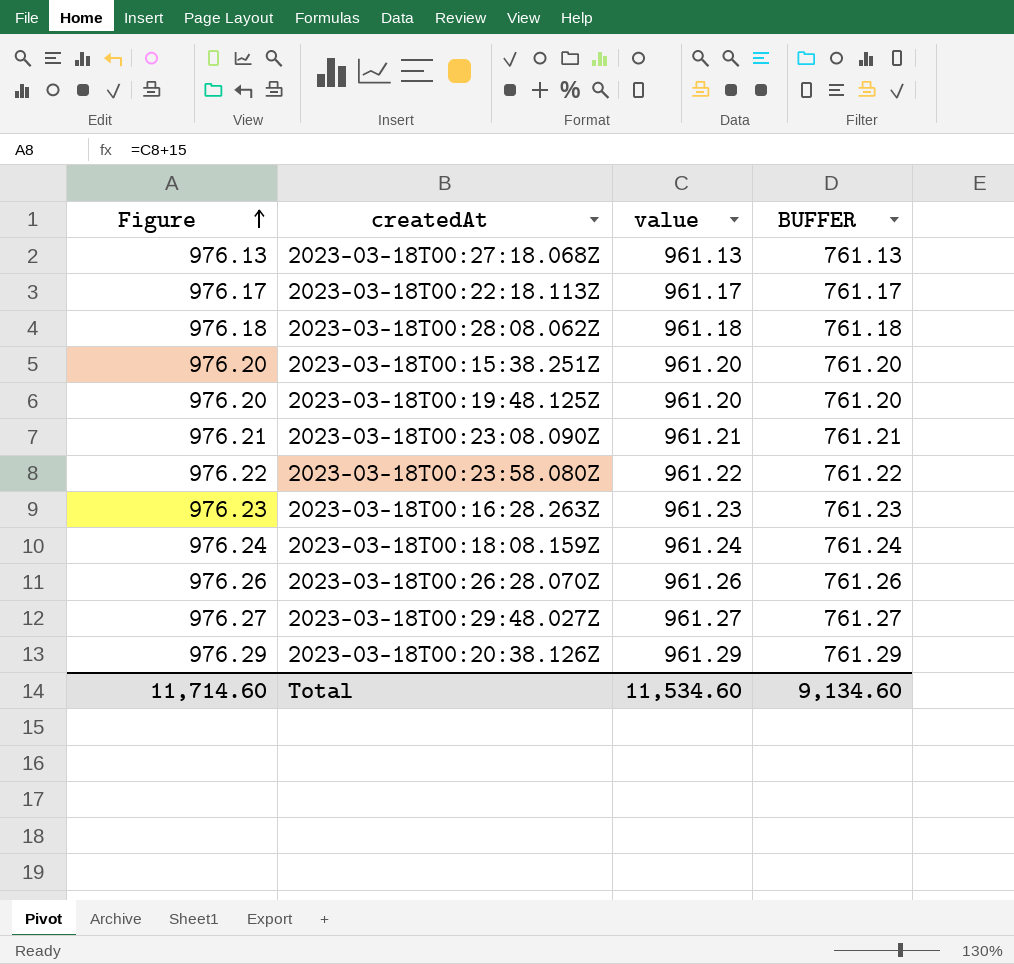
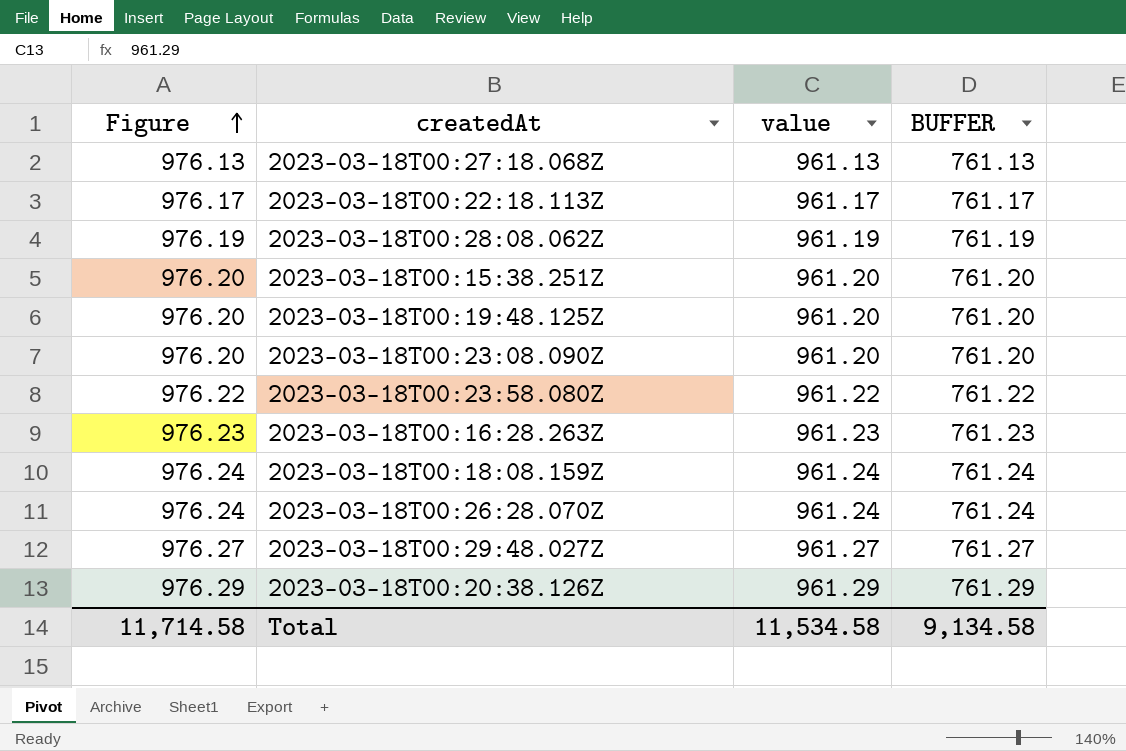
2023-03-18T00:28:08.062Z | Figure: 976.18 -> 976.19
2023-03-18T00:28:08.062Z | value: 961.18 -> 961.19
2023-03-18T00:28:08.062Z | BUFFER: 761.18 -> 761.19
2023-03-18T00:23:08.090Z | Figure: 976.21 -> 976.20
2023-03-18T00:23:08.090Z | value: 961.21 -> 961.20
2023-03-18T00:23:08.090Z | BUFFER: 761.21 -> 761.20
2023-03-18T00:26:28.070Z | Figure: 976.26 -> 976.24
2023-03-18T00:26:28.070Z | value: 961.26 -> 961.24
2023-03-18T00:26:28.070Z | BUFFER: 761.26 -> 761.24
Total | Figure: 11,714.60 -> 11,714.58
Total | value: 11,534.60 -> 11,534.58
Total | BUFFER: 9,134.60 -> 9,134.58

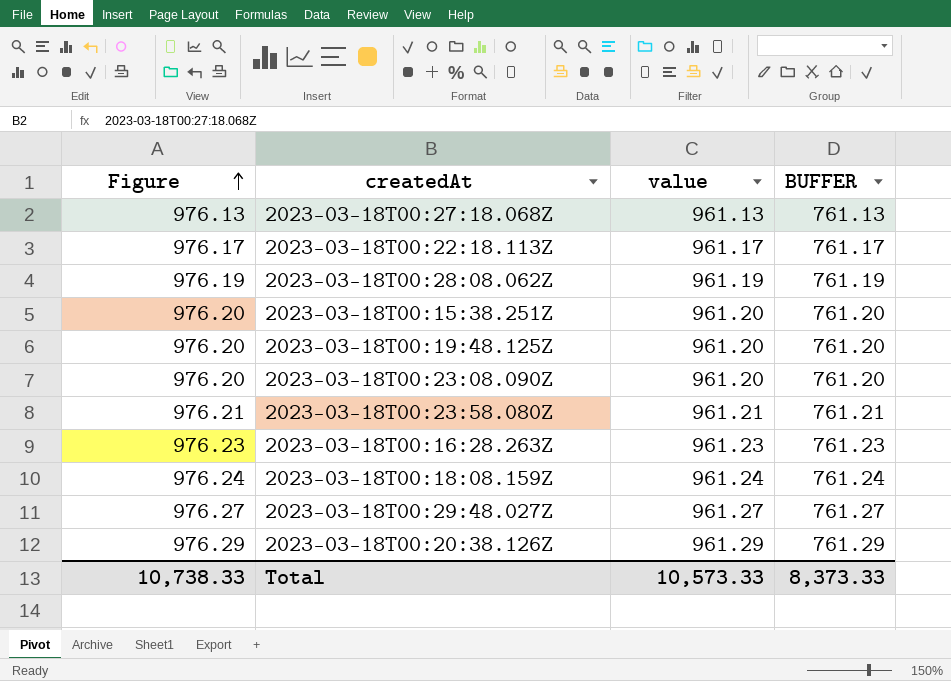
row 2023-03-18T00:26:28.070Z: 976.24 | 961.24 | 761.24 -> none
2023-03-18T00:23:58.080Z | Figure: 976.22 -> 976.21
2023-03-18T00:23:58.080Z | value: 961.22 -> 961.21
2023-03-18T00:23:58.080Z | BUFFER: 761.22 -> 761.21
Total | Figure: 11,714.58 -> 10,738.33
Total | value: 11,534.58 -> 10,573.33
Total | BUFFER: 9,134.58 -> 8,373.33

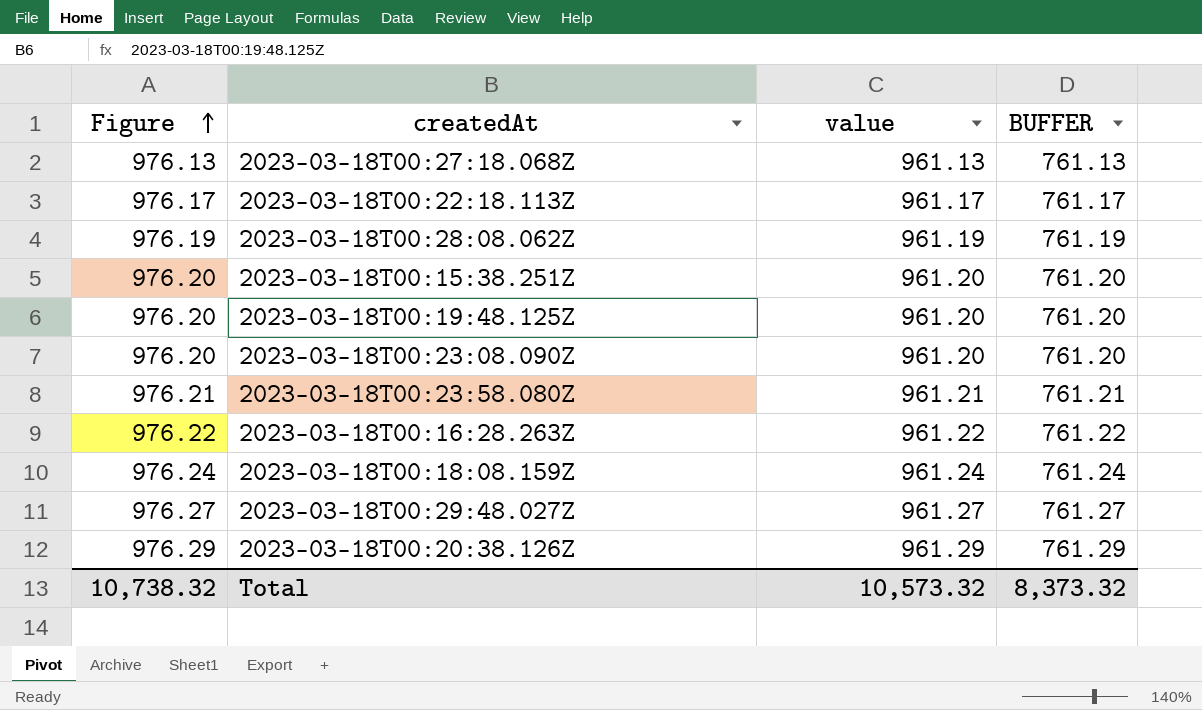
2023-03-18T00:16:28.263Z | Figure: 976.23 -> 976.22
2023-03-18T00:16:28.263Z | value: 961.23 -> 961.22
2023-03-18T00:16:28.263Z | BUFFER: 761.23 -> 761.22
Total | Figure: 10,738.33 -> 10,738.32
Total | value: 10,573.33 -> 10,573.32
Total | BUFFER: 8,373.33 -> 8,373.32

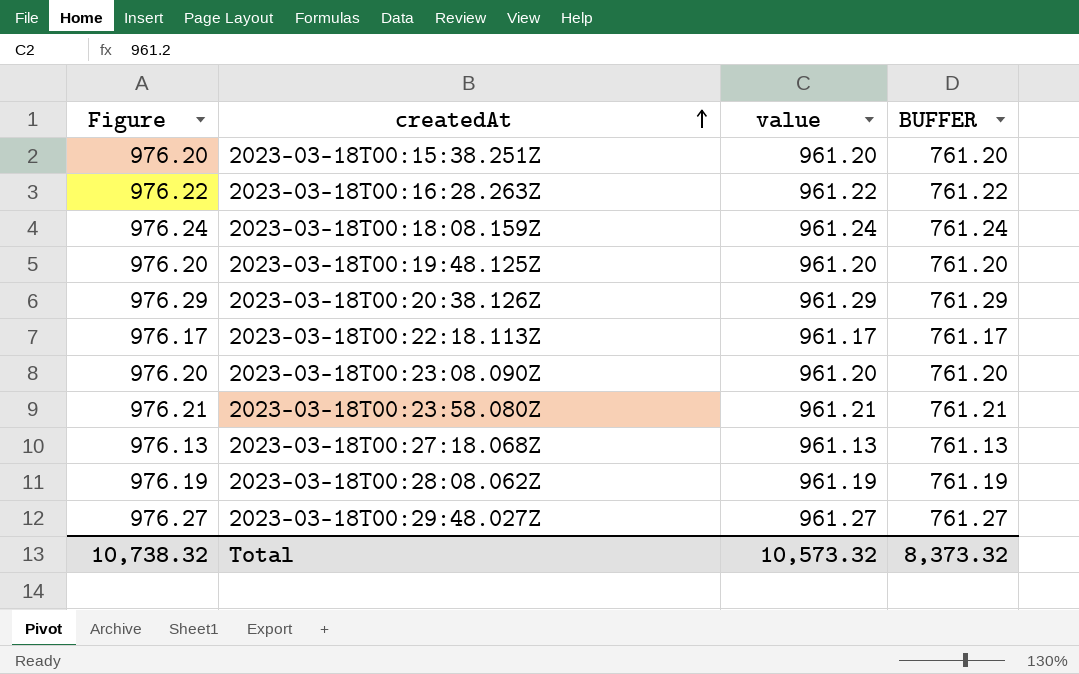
row order: Figure ascending -> createdAt ascending

